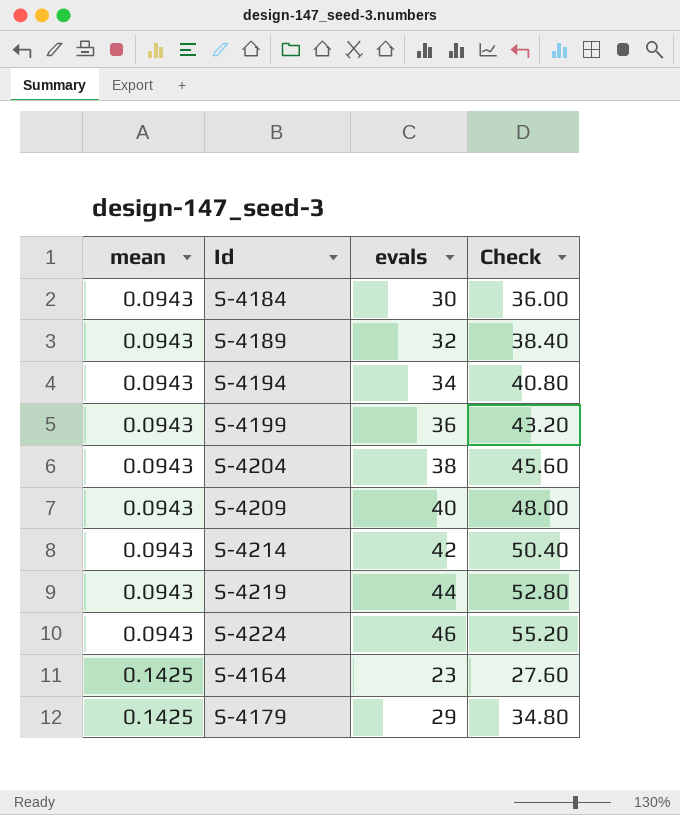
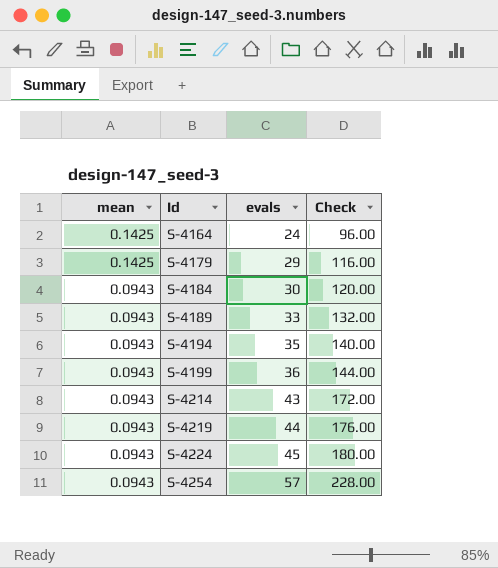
row order: mean ascending -> mean descending
column Check | formula: [evals] * 1.2 -> [evals] * 4
row S-4204: 0.0943 | 38 | 45.60 -> none
row S-4209: 0.0943 | 40 | 48.00 -> none
S-4164 | evals: 23 -> 24
S-4189 | evals: 32 -> 33
S-4194 | evals: 34 -> 35
S-4214 | evals: 42 -> 43
S-4224 | evals: 46 -> 45
row S-4254: none -> 0.0943 | 57 | 228.00

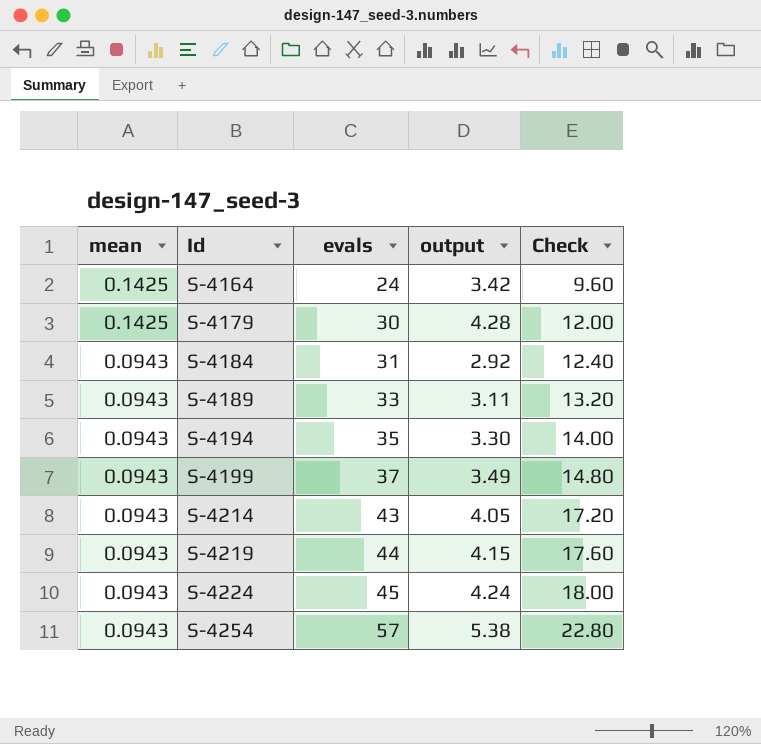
column output | formula: none -> [mean] * [evals]
column Check | formula: [evals] * 4 -> [evals] * 0.4
S-4179 | evals: 29 -> 30
S-4184 | evals: 30 -> 31
S-4199 | evals: 36 -> 37

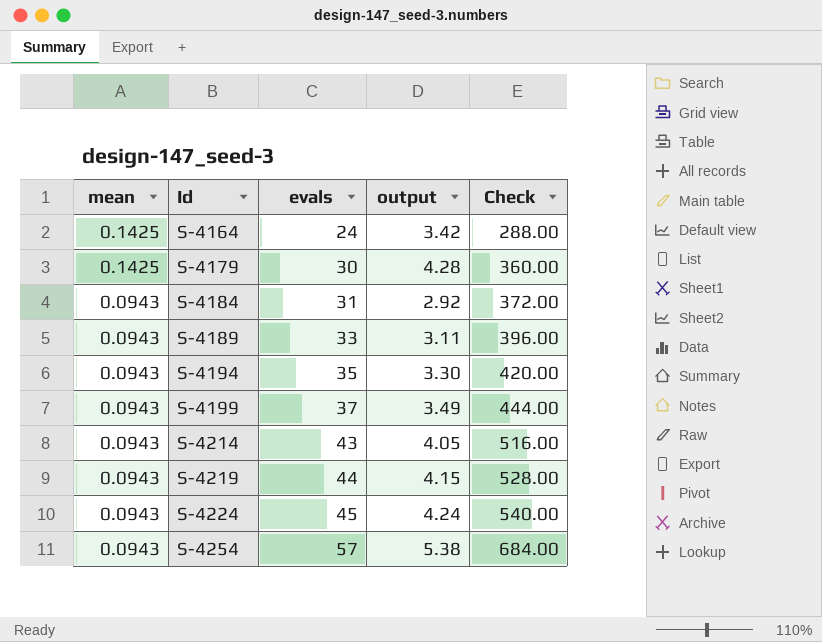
column Check | formula: [evals] * 0.4 -> [evals] * 12

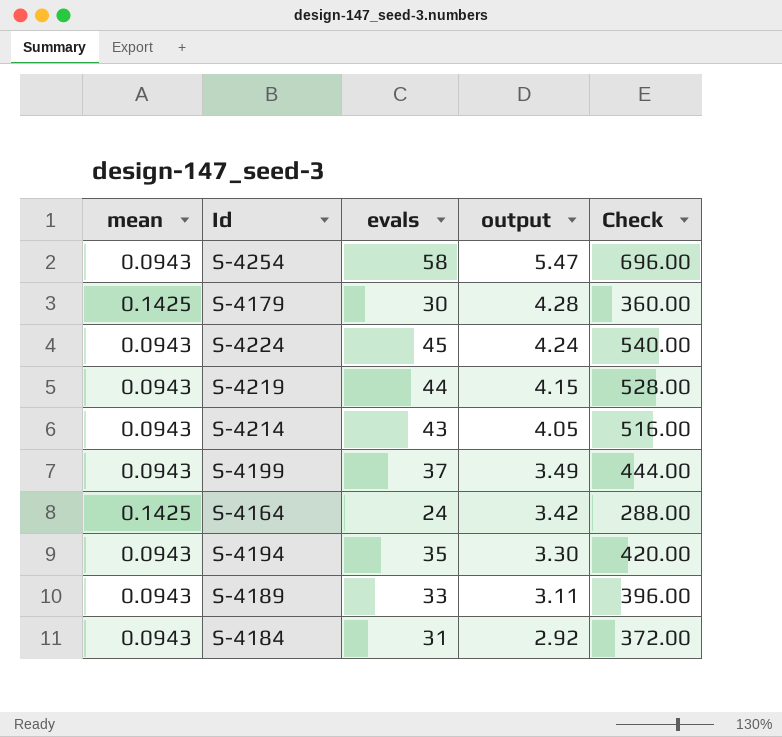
row order: mean descending -> output descending
S-4254 | evals: 57 -> 58
S-4254 | output: 5.38 -> 5.47
S-4254 | Check: 684.00 -> 696.00

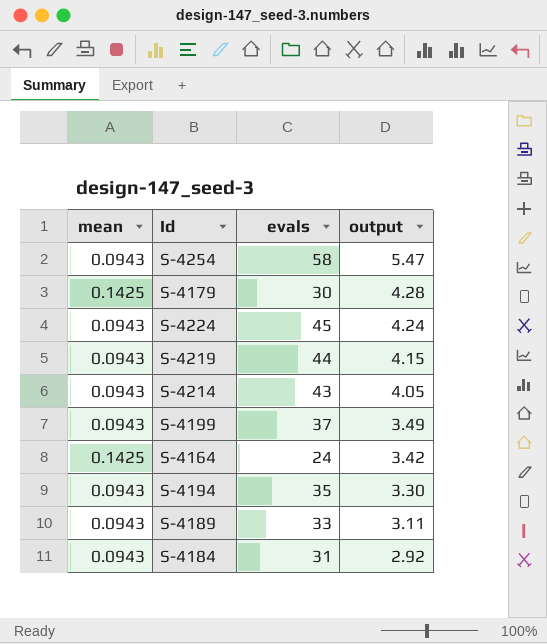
column Check | formula: [evals] * 12 -> none

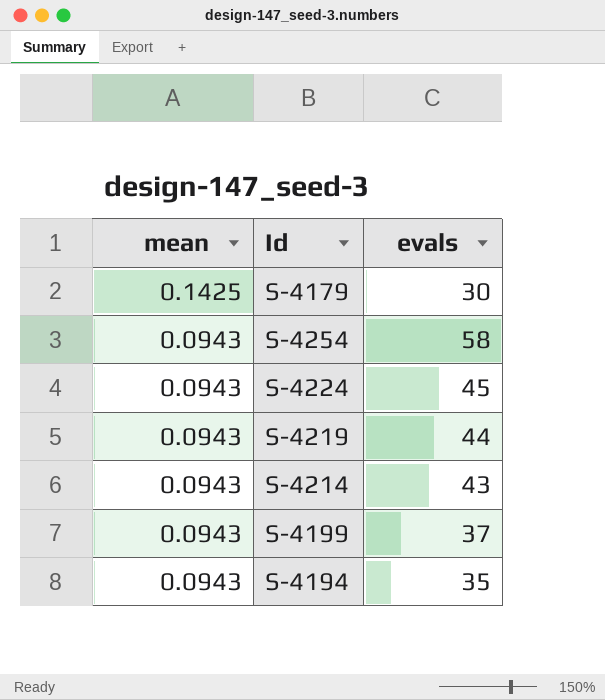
row order: output descending -> mean descending
column output | formula: [mean] * [evals] -> none
row S-4164: 0.1425 | 24 | 3.42 -> none
row S-4189: 0.0943 | 33 | 3.11 -> none
row S-4184: 0.0943 | 31 | 2.92 -> none

